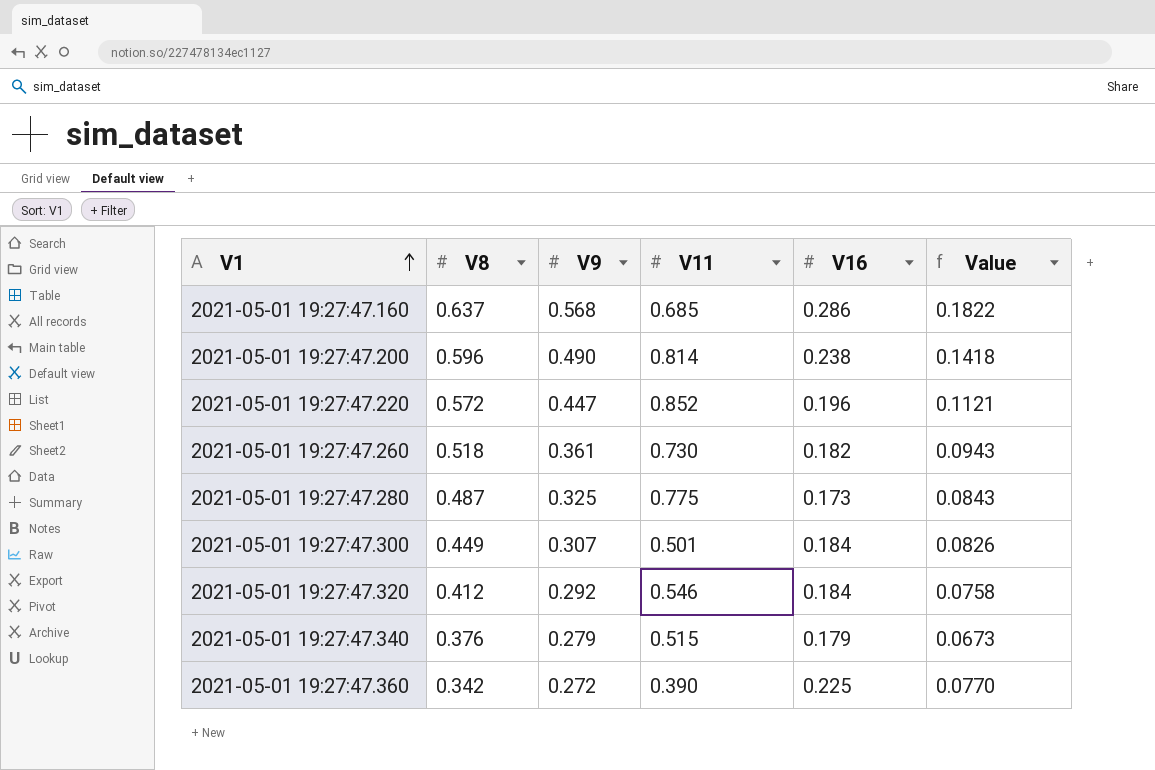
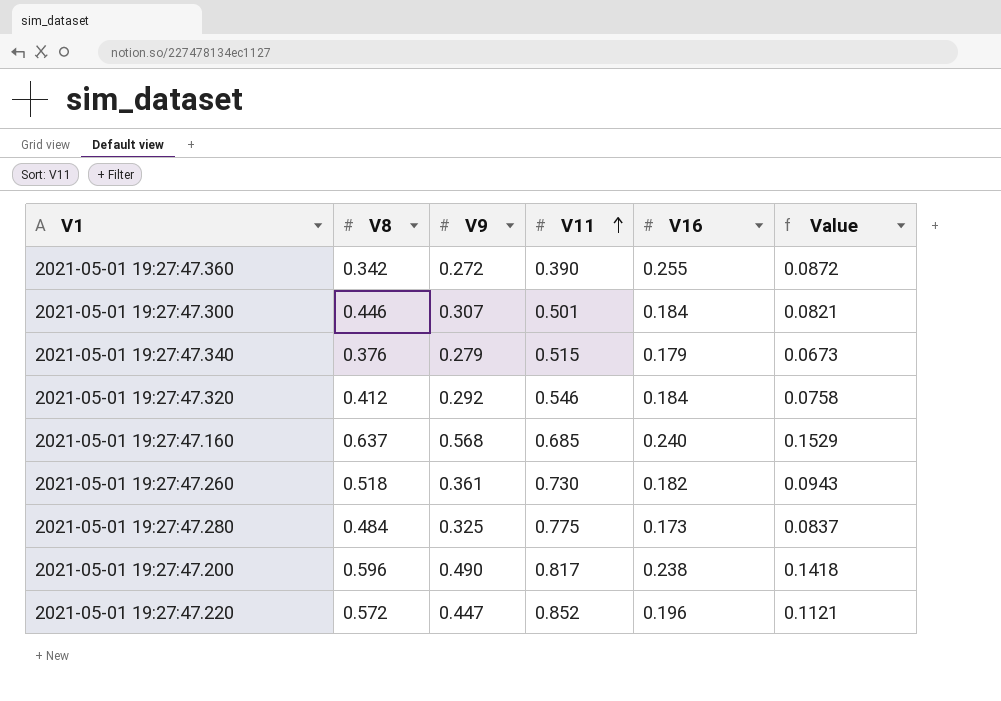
row order: V1 ascending -> V11 ascending
2021-05-01 19:27:47.360 | V16: 0.225 -> 0.255
2021-05-01 19:27:47.360 | Value: 0.0770 -> 0.0872
2021-05-01 19:27:47.300 | V8: 0.449 -> 0.446
2021-05-01 19:27:47.300 | Value: 0.0826 -> 0.0821
2021-05-01 19:27:47.160 | V16: 0.286 -> 0.240
2021-05-01 19:27:47.160 | Value: 0.1822 -> 0.1529
2021-05-01 19:27:47.280 | V8: 0.487 -> 0.484
2021-05-01 19:27:47.280 | Value: 0.0843 -> 0.0837
2021-05-01 19:27:47.200 | V11: 0.814 -> 0.817

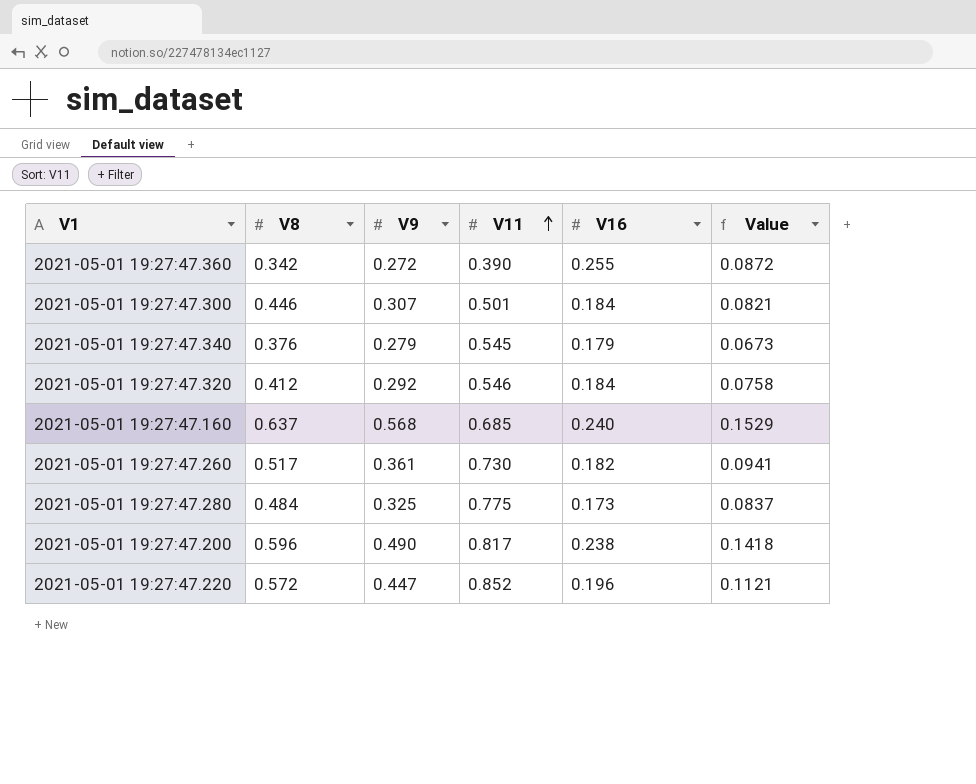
2021-05-01 19:27:47.340 | V11: 0.515 -> 0.545
2021-05-01 19:27:47.260 | V8: 0.518 -> 0.517
2021-05-01 19:27:47.260 | Value: 0.0943 -> 0.0941

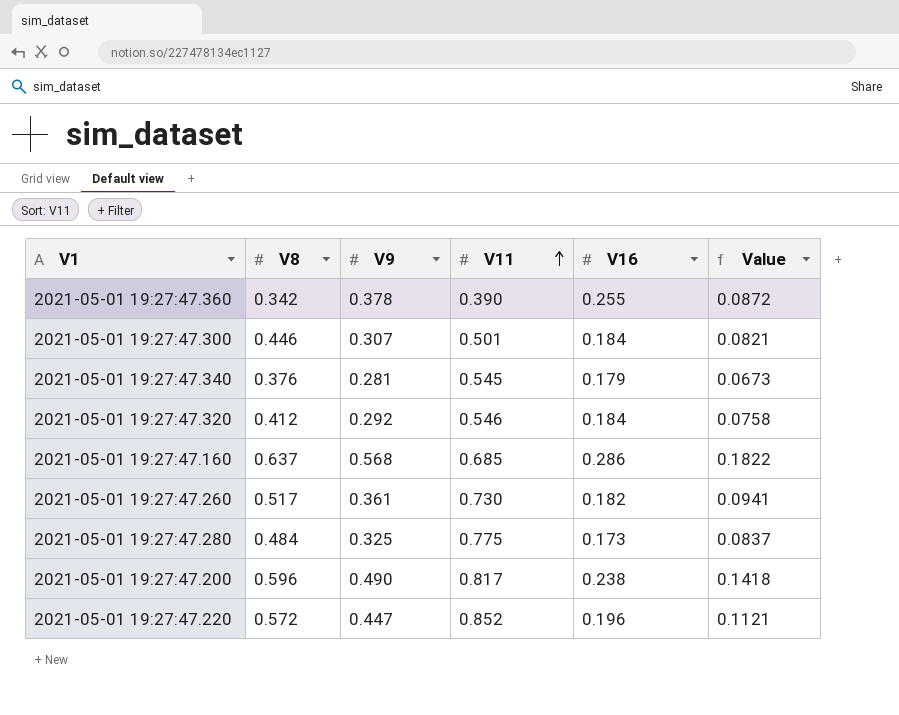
2021-05-01 19:27:47.360 | V9: 0.272 -> 0.378
2021-05-01 19:27:47.340 | V9: 0.279 -> 0.281
2021-05-01 19:27:47.160 | V16: 0.240 -> 0.286
2021-05-01 19:27:47.160 | Value: 0.1529 -> 0.1822

